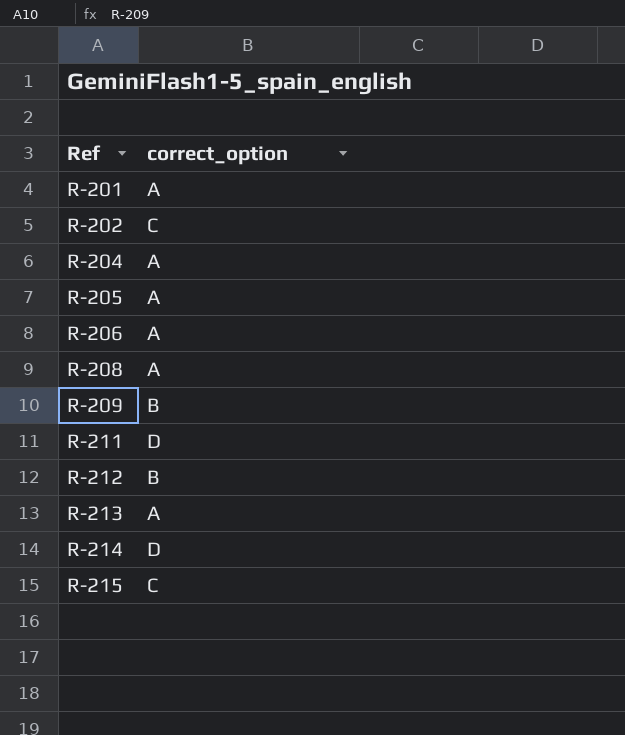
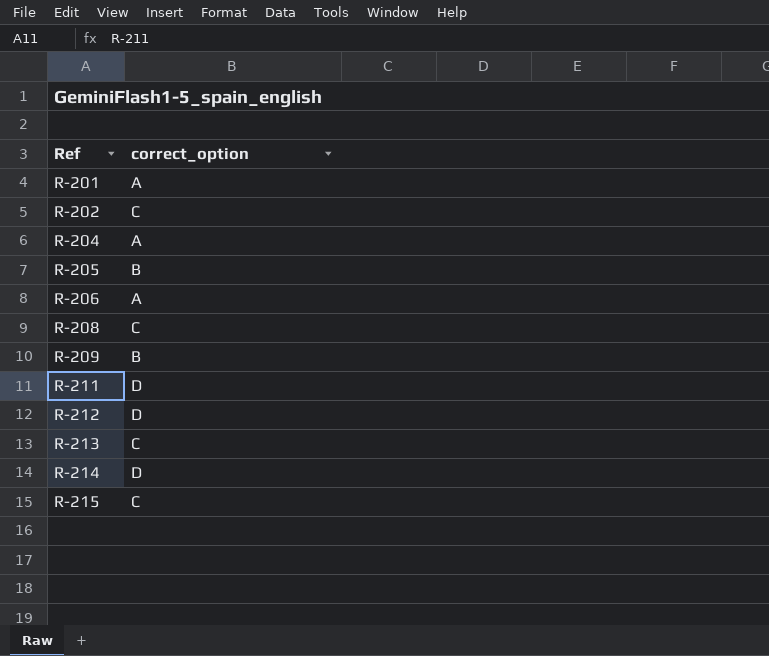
R-205 | correct_option: A -> B
R-208 | correct_option: A -> C
R-212 | correct_option: B -> D
R-213 | correct_option: A -> C

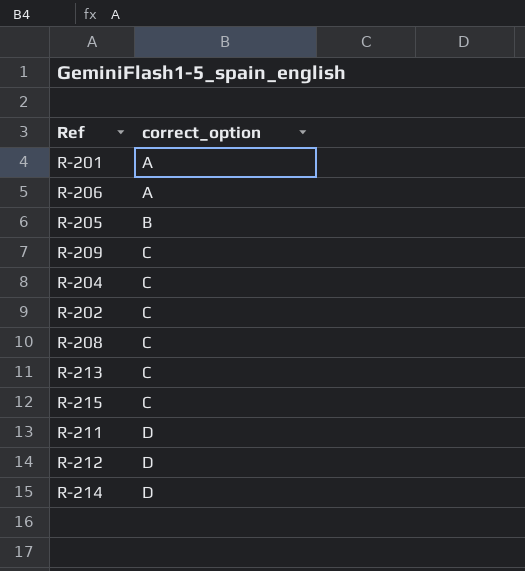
row order: Ref ascending -> correct_option ascending
R-209 | correct_option: B -> C
R-204 | correct_option: A -> C

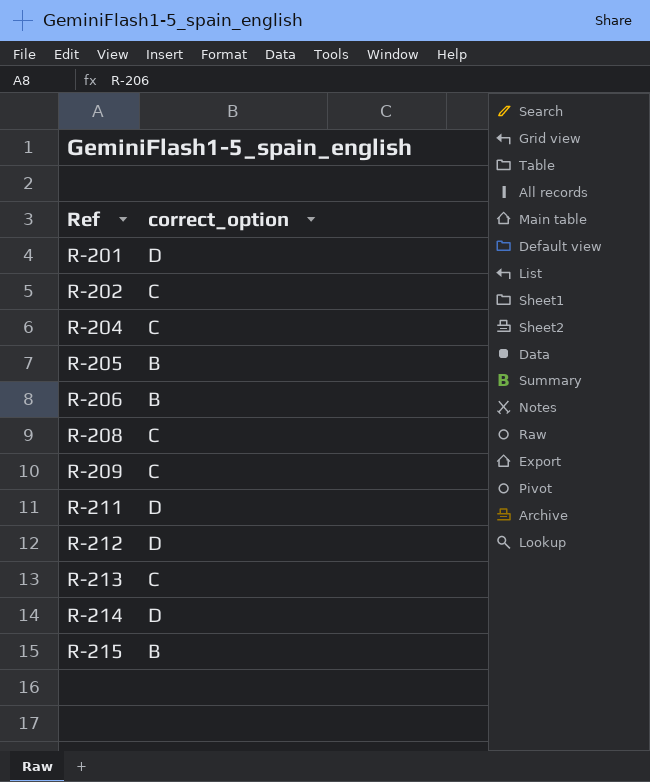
row order: correct_option ascending -> Ref ascending
R-201 | correct_option: A -> D
R-206 | correct_option: A -> B
R-215 | correct_option: C -> B

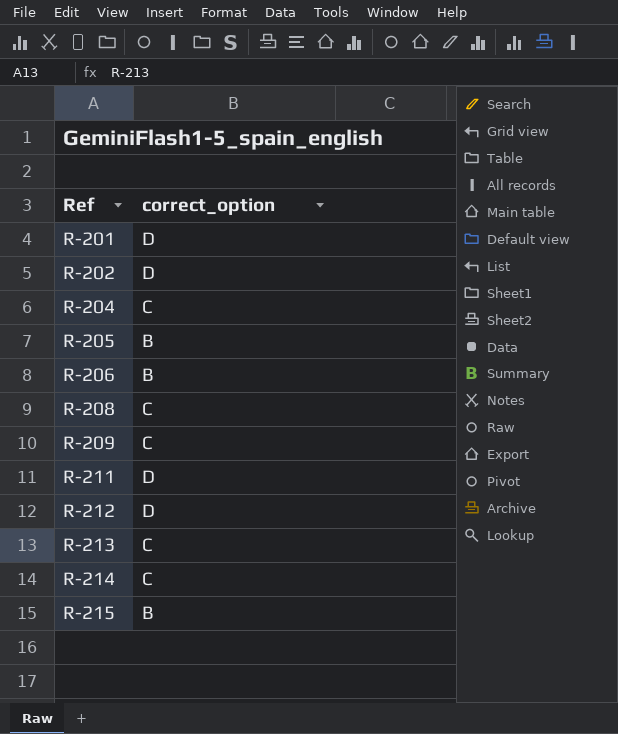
R-202 | correct_option: C -> D
R-214 | correct_option: D -> C

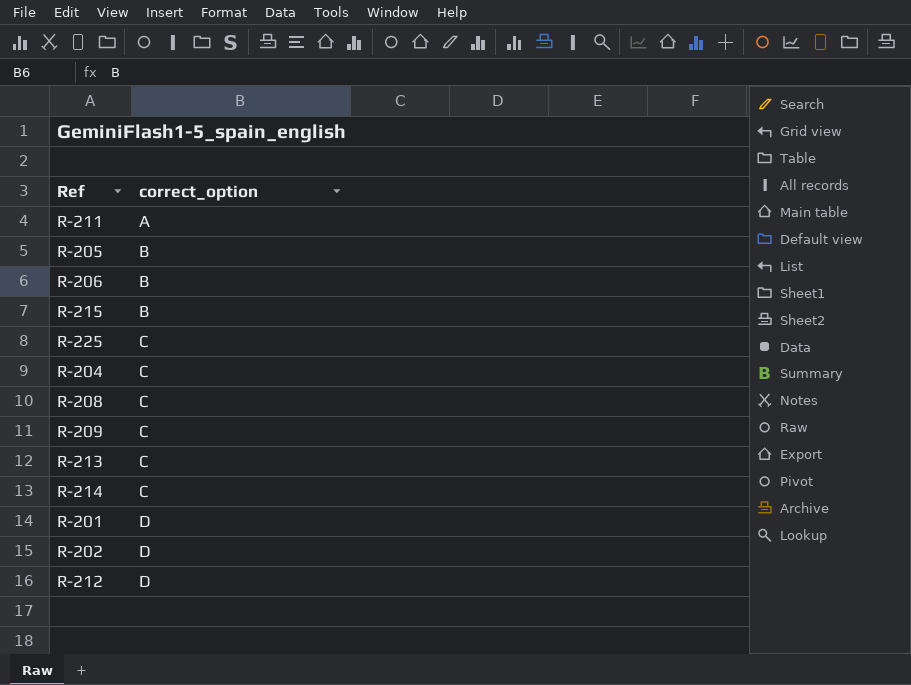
row order: Ref ascending -> correct_option ascending
R-211 | correct_option: D -> A
row R-225: none -> C

